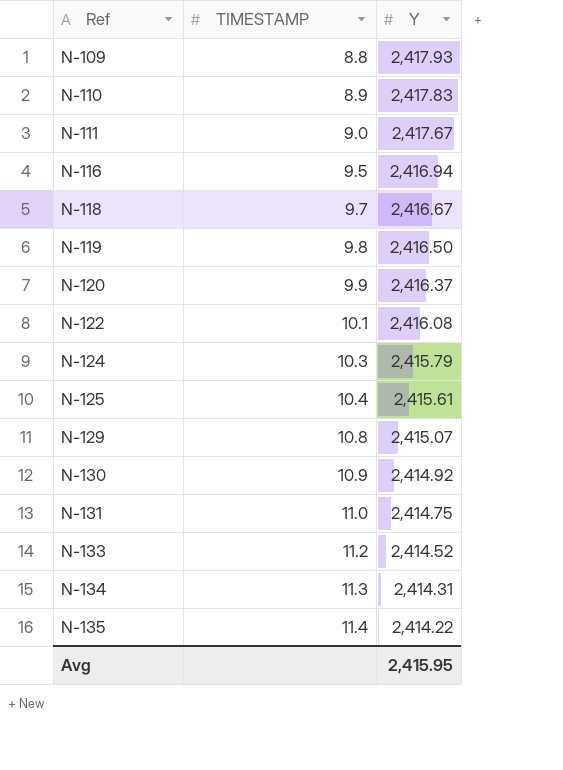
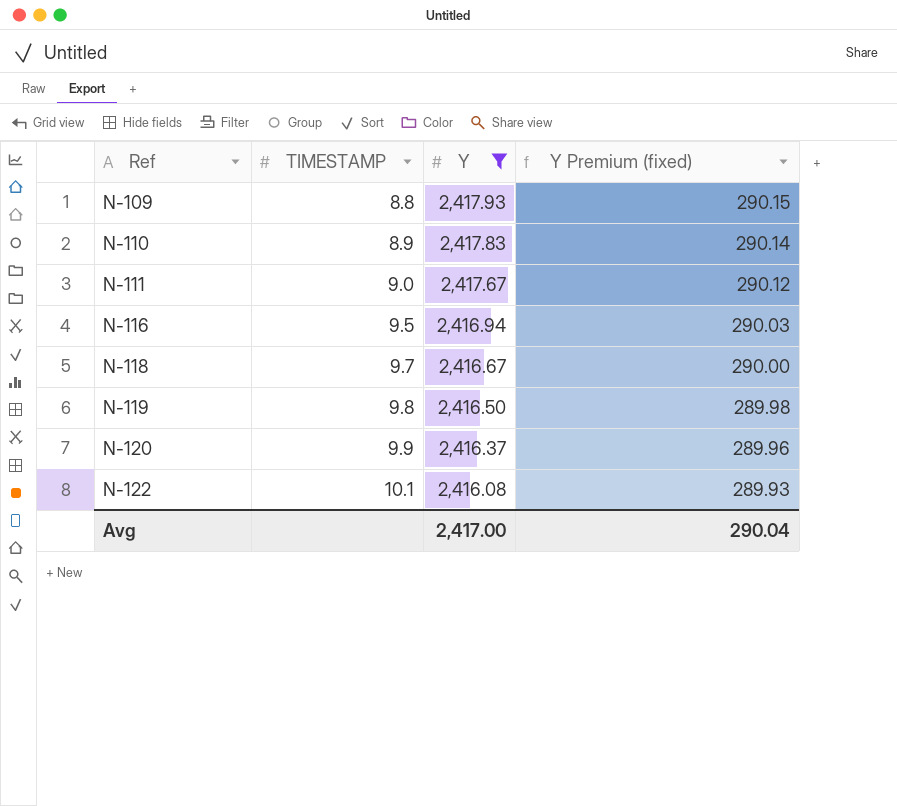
filter: none -> Y >= 2,416.08
column Y Premium (fixed) | formula: none -> [Y] * 0.12
Avg | Y: 2,415.95 -> 2,417.00

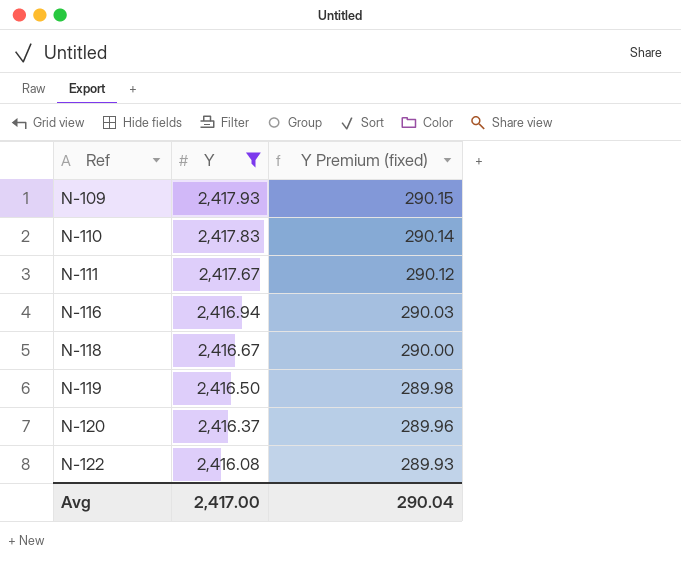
column TIMESTAMP | position: 2 -> none

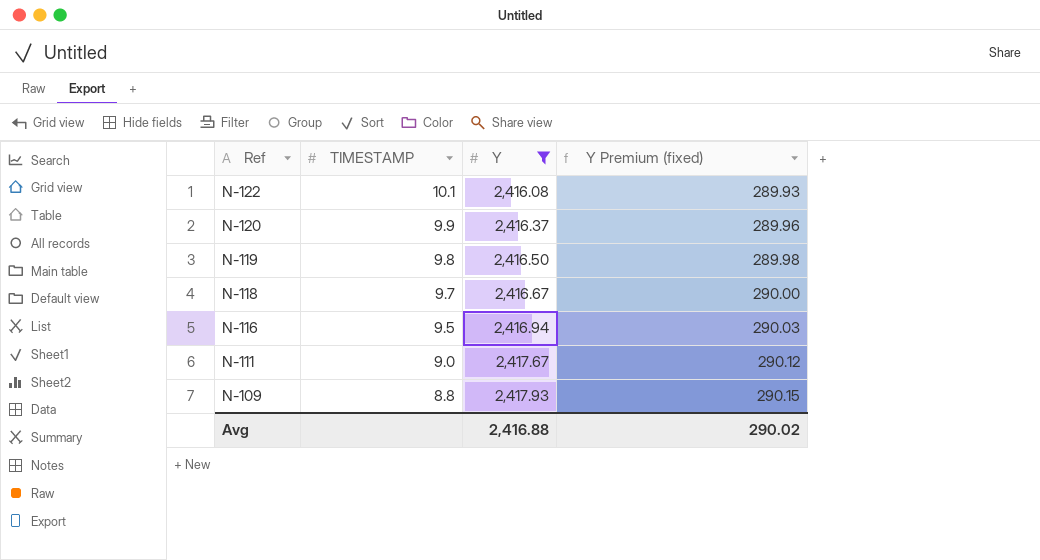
row order: Ref ascending -> Ref descending
column TIMESTAMP | position: none -> 2
row N-110: 2,417.83 | 290.14 -> none
Avg | Y: 2,417.00 -> 2,416.88
Avg | Y Premium (fixed): 290.04 -> 290.02

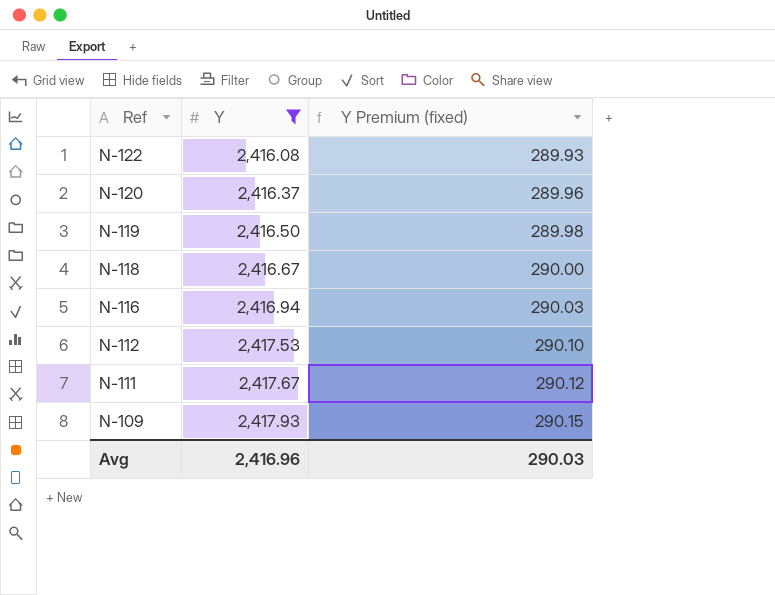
column TIMESTAMP | position: 2 -> none
row N-112: none -> 2,417.53 | 290.10
Avg | Y: 2,416.88 -> 2,416.96
Avg | Y Premium (fixed): 290.02 -> 290.03

